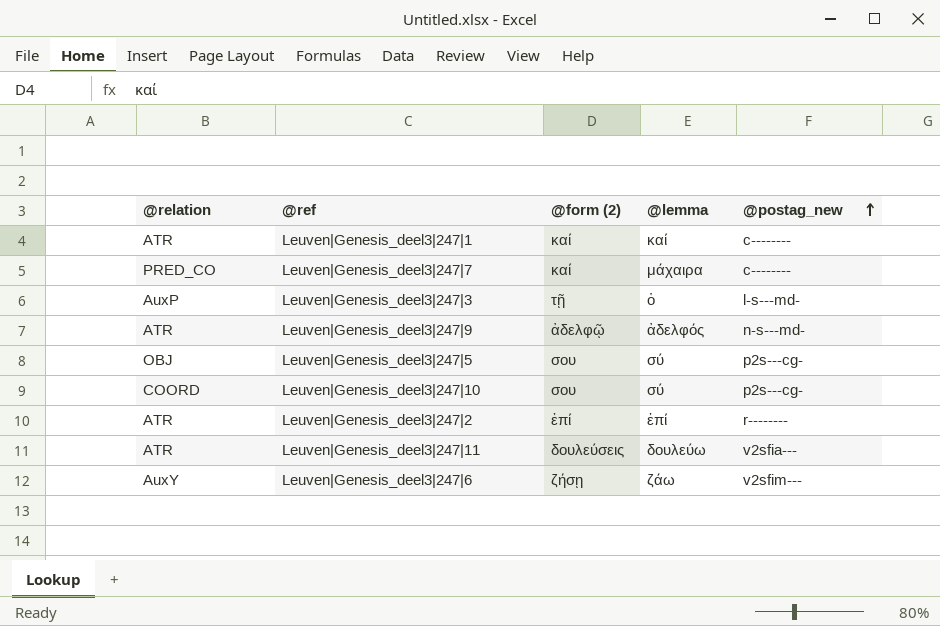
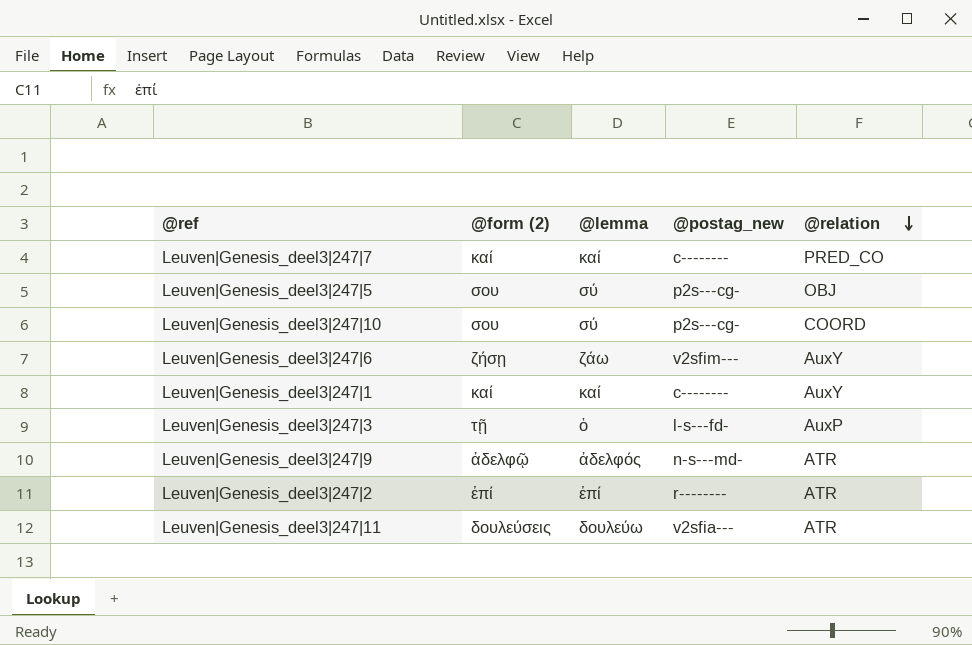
row order: @postag_new ascending -> @relation descending
column @relation | position: 1 -> 5
Leuven|Genesis_deel3|247|7 | @lemma: μάχαιρα -> καί
Leuven|Genesis_deel3|247|1 | @relation: ATR -> AuxY
Leuven|Genesis_deel3|247|3 | @postag_new: l-s---md- -> l-s---fd-

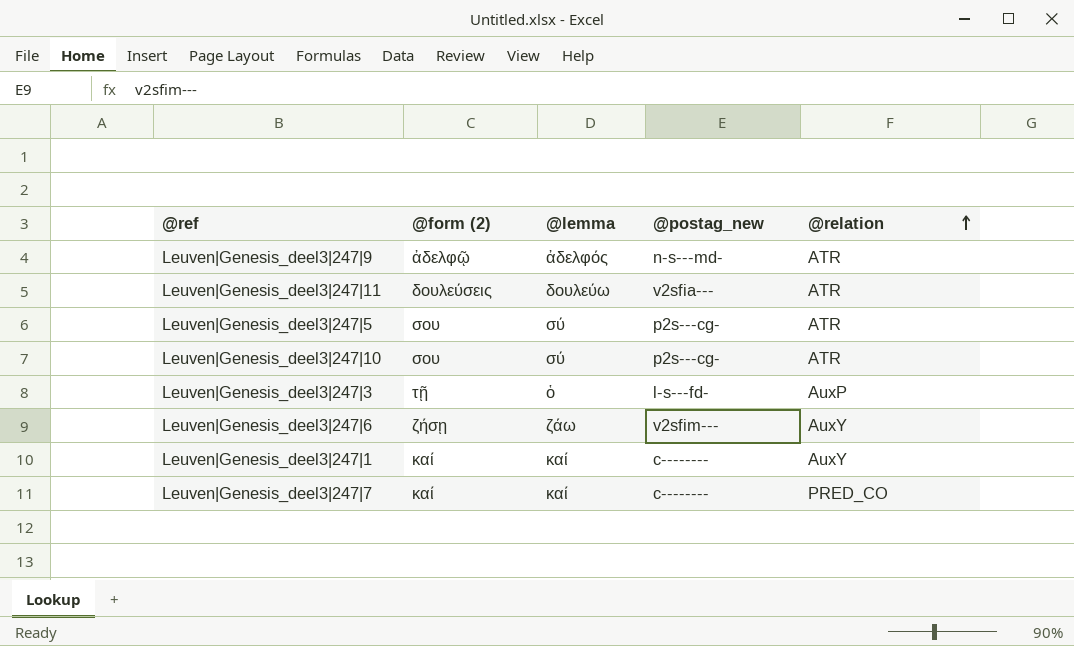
row order: @relation descending -> @relation ascending
row Leuven|Genesis_deel3|247|2: ἐπί | ἐπί | r-------- | ATR -> none
Leuven|Genesis_deel3|247|5 | @relation: OBJ -> ATR
Leuven|Genesis_deel3|247|10 | @relation: COORD -> ATR

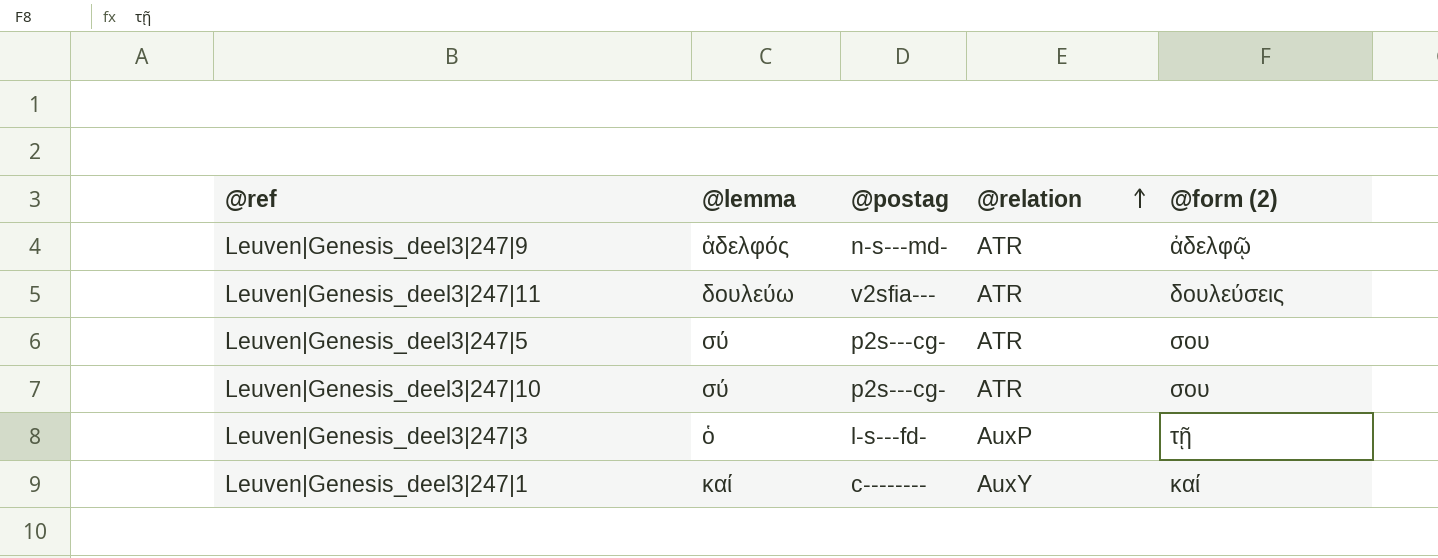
column name: @postag_new -> @postag
column @form (2) | position: 2 -> 5
row Leuven|Genesis_deel3|247|6: ζήσῃ | ζάω | v2sfim--- | AuxY -> none
row Leuven|Genesis_deel3|247|7: καί | καί | c-------- | PRED_CO -> none

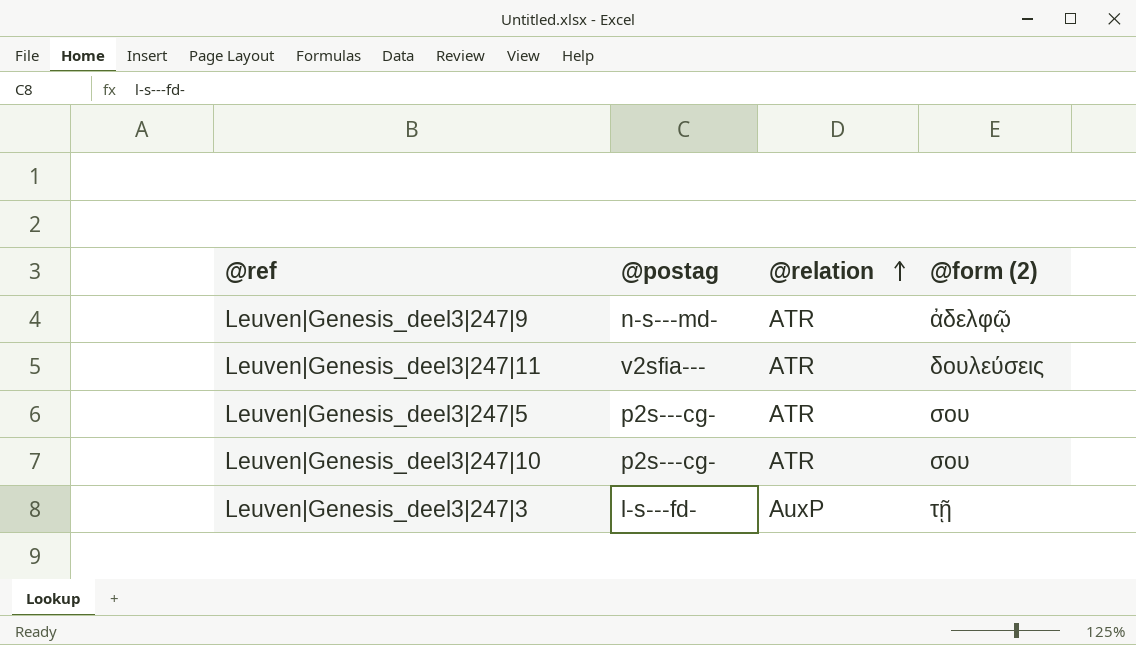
column @lemma | position: 2 -> none
row Leuven|Genesis_deel3|247|1: καί | c-------- | AuxY | καί -> none

